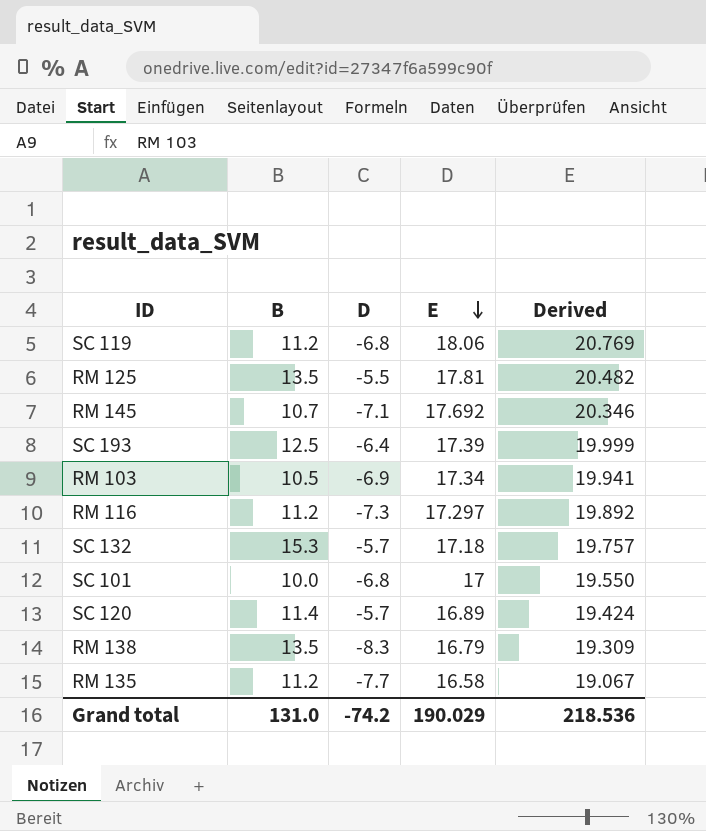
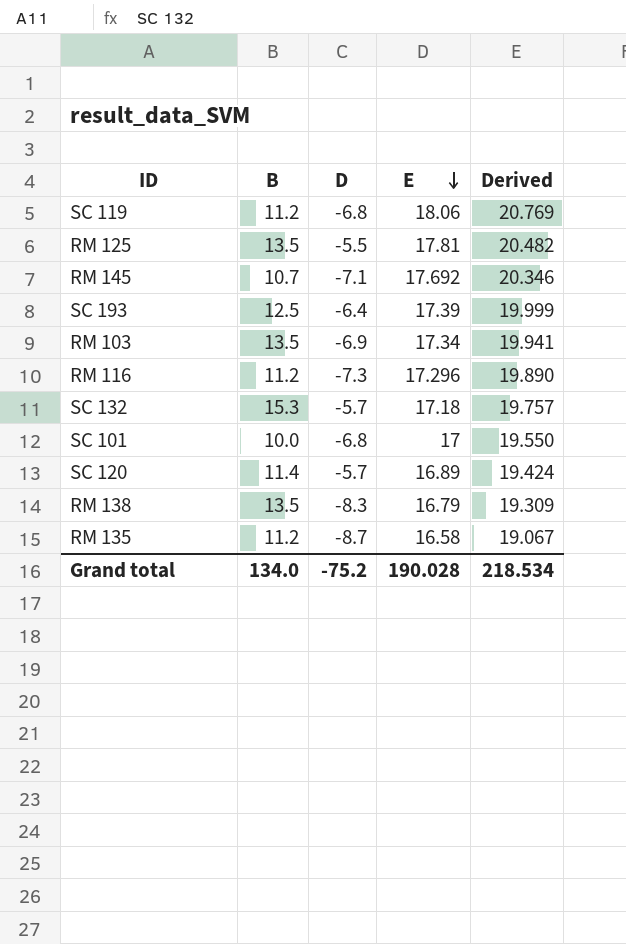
RM 103 | B: 10.5 -> 13.5
RM 116 | E: 17.297 -> 17.296
RM 116 | Derived: 19.892 -> 19.890
RM 135 | D: -7.7 -> -8.7
Grand total | B: 131.0 -> 134.0
Grand total | D: -74.2 -> -75.2
Grand total | E: 190.029 -> 190.028
Grand total | Derived: 218.536 -> 218.534

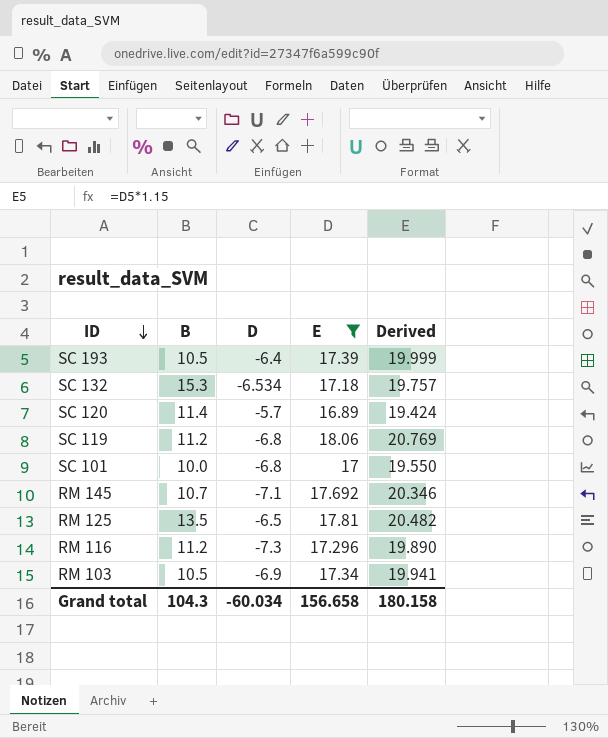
filter: none -> E >= 16.89
row order: E descending -> ID descending
SC 193 | B: 12.5 -> 10.5
SC 132 | D: -5.7 -> -6.534
RM 125 | D: -5.5 -> -6.5
RM 103 | B: 13.5 -> 10.5
Grand total | B: 134.0 -> 104.3
Grand total | D: -75.2 -> -60.034
Grand total | E: 190.028 -> 156.658
Grand total | Derived: 218.534 -> 180.158

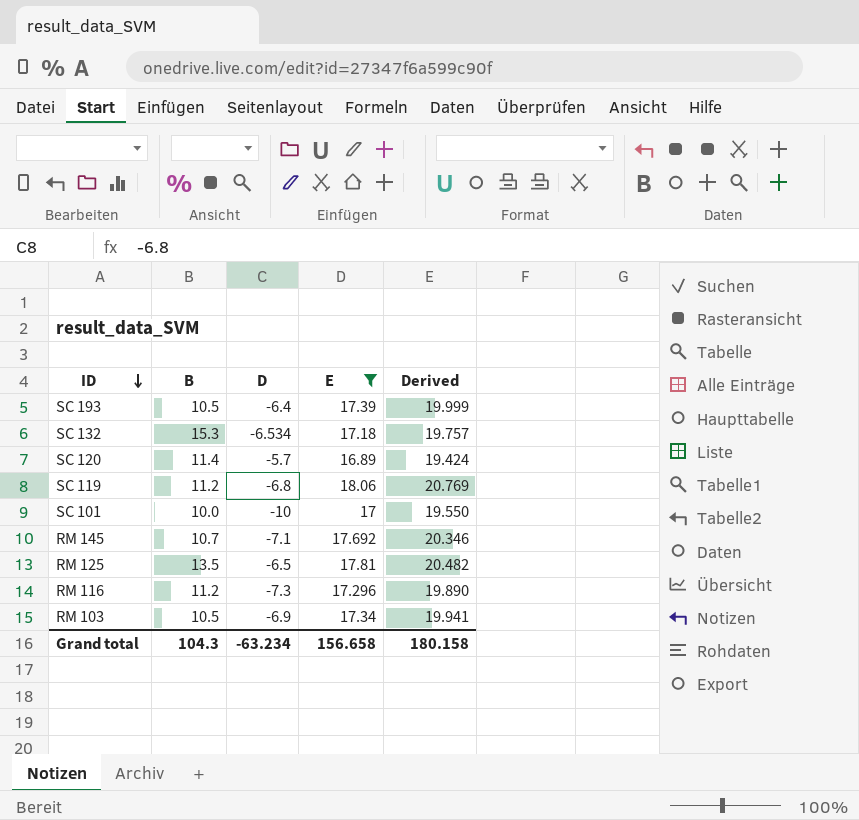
SC 101 | D: -6.8 -> -10
Grand total | D: -60.034 -> -63.234

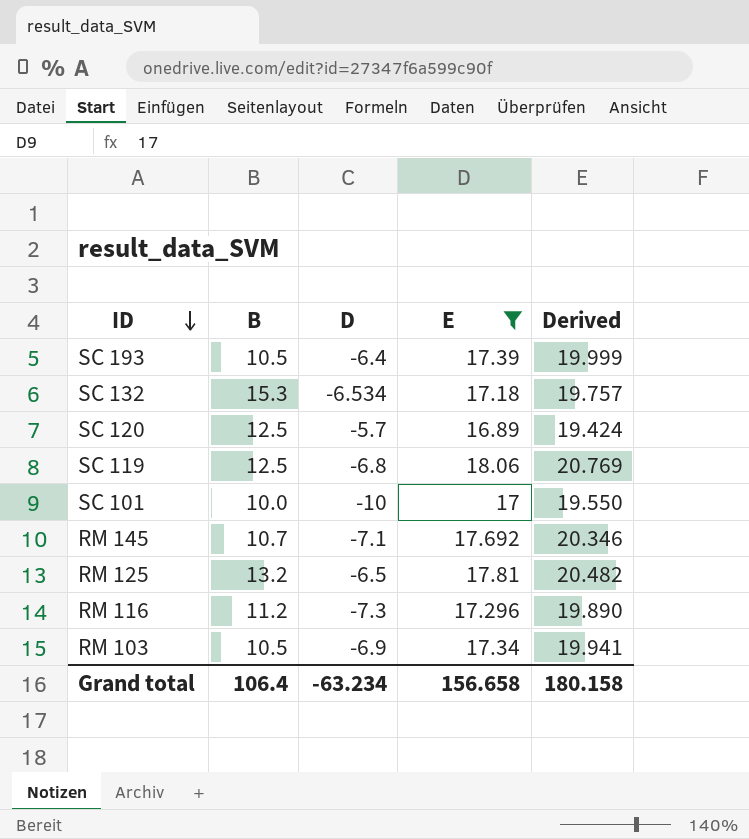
SC 120 | B: 11.4 -> 12.5
SC 119 | B: 11.2 -> 12.5
RM 125 | B: 13.5 -> 13.2
Grand total | B: 104.3 -> 106.4

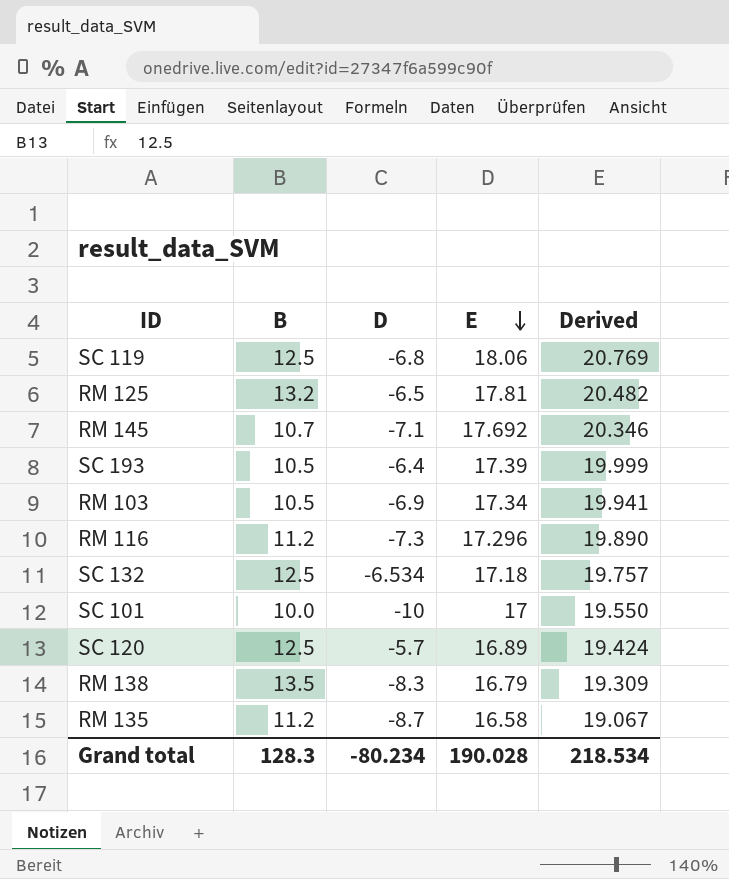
filter: E >= 16.89 -> none
row order: ID descending -> E descending
SC 132 | B: 15.3 -> 12.5
Grand total | B: 106.4 -> 128.3
Grand total | D: -63.234 -> -80.234
Grand total | E: 156.658 -> 190.028
Grand total | Derived: 180.158 -> 218.534

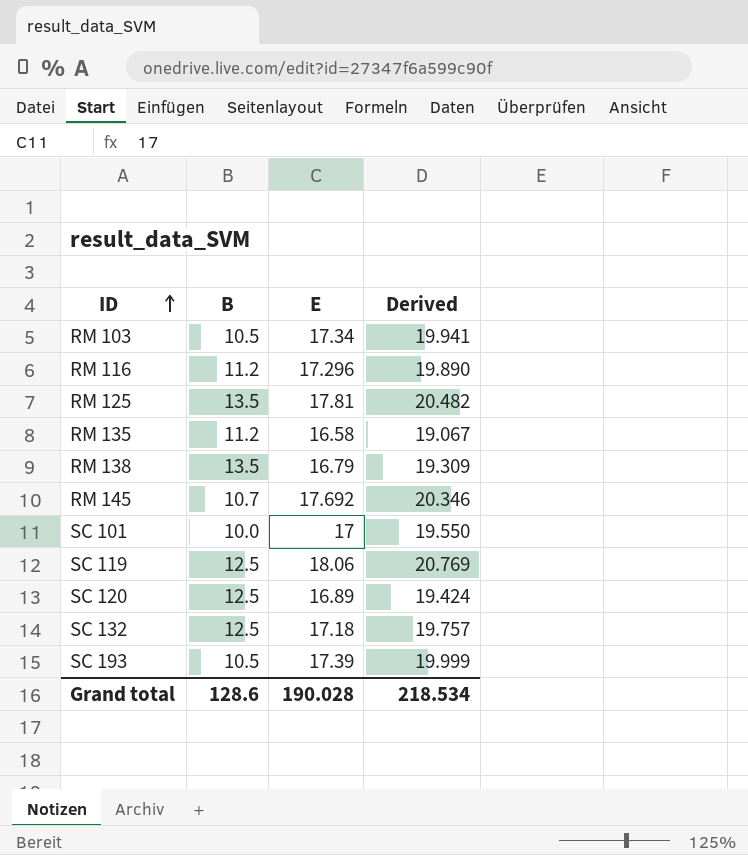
row order: E descending -> ID ascending
column D | position: 3 -> none
RM 125 | B: 13.2 -> 13.5
Grand total | B: 128.3 -> 128.6

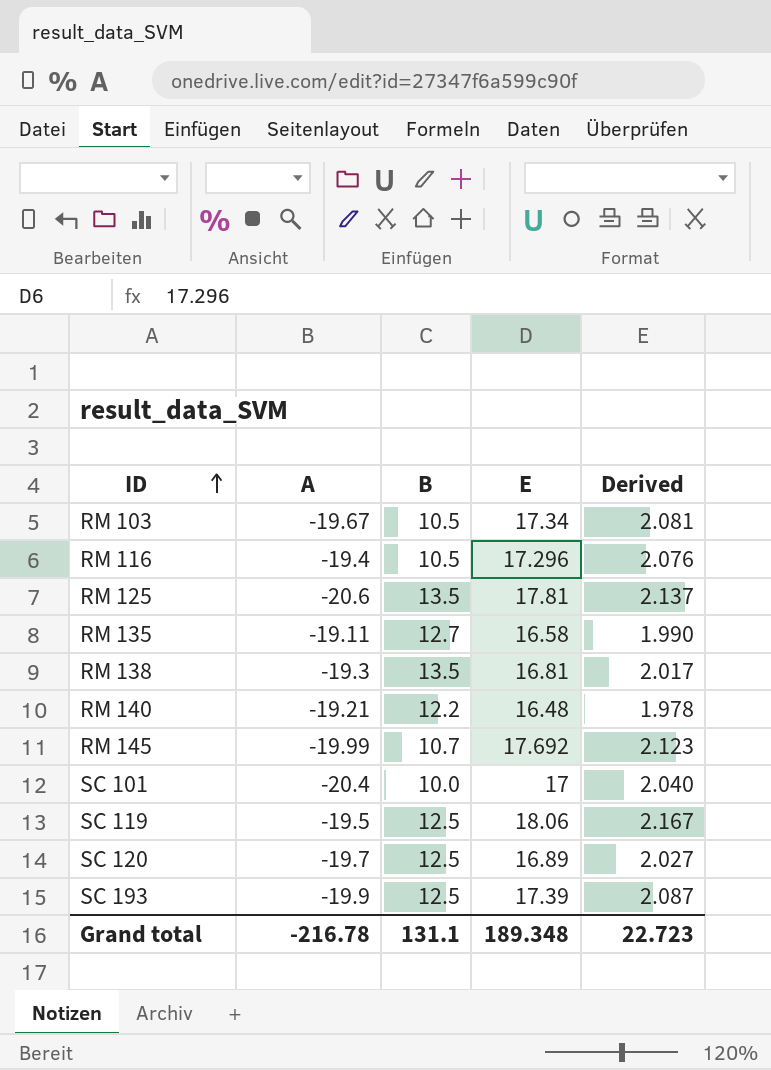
column A | position: none -> 2
column Derived | formula: [E] * 1.15 -> [E] * 0.12
row SC 132: 12.5 | 17.18 | 19.757 -> none
RM 116 | B: 11.2 -> 10.5
RM 135 | B: 11.2 -> 12.7
RM 138 | E: 16.79 -> 16.81
row RM 140: none -> -19.21 | 12.2 | 16.48 | 1.978
SC 193 | B: 10.5 -> 12.5
Grand total | B: 128.6 -> 131.1
Grand total | E: 190.028 -> 189.348
Grand total | Derived: 218.534 -> 22.723

